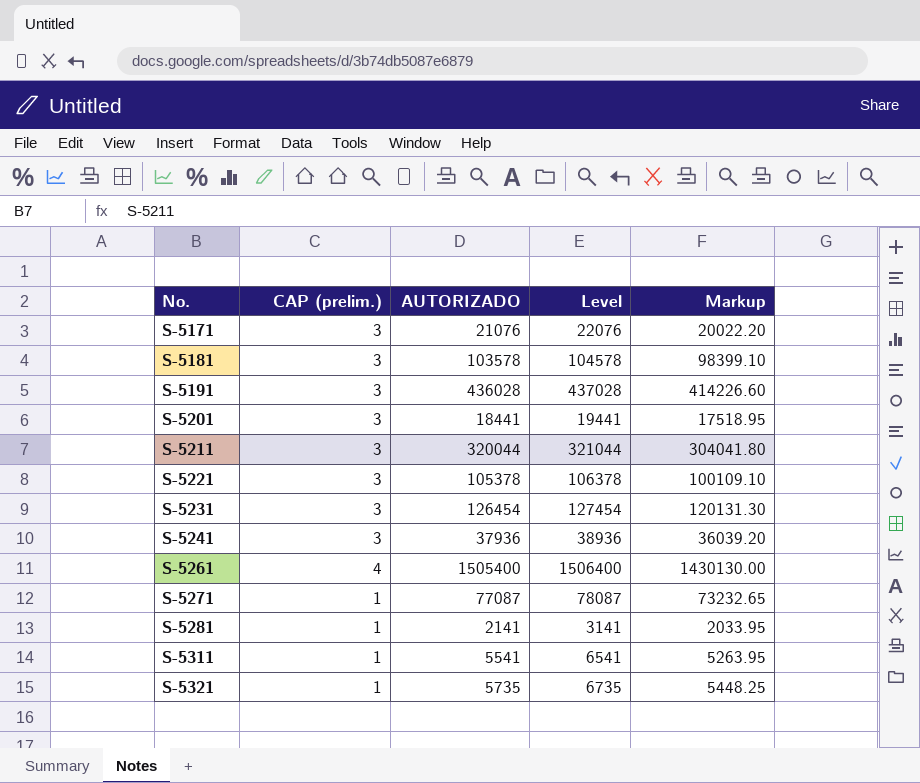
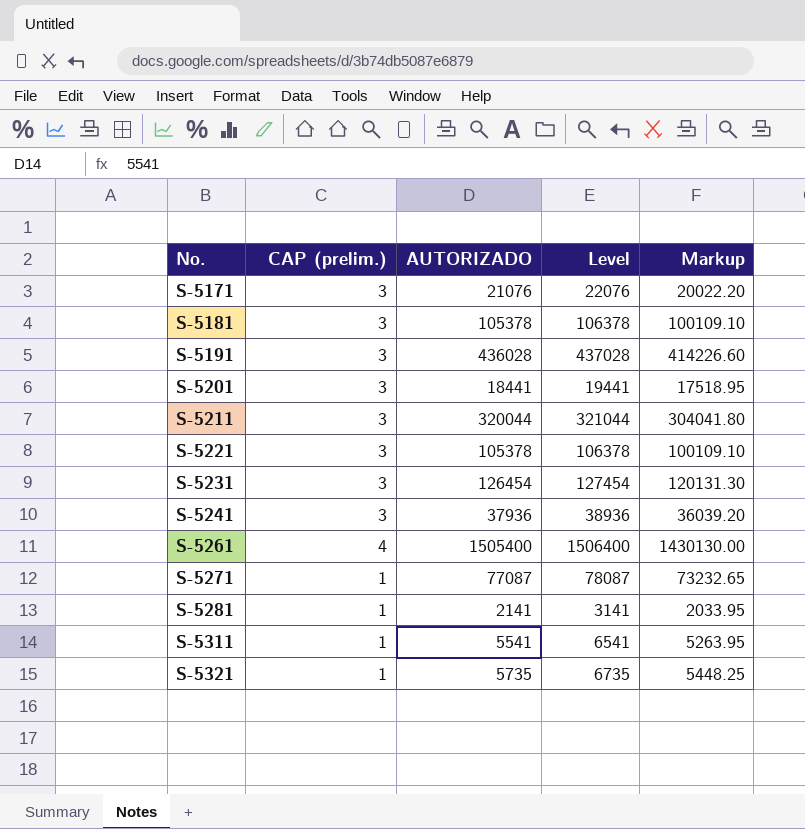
S-5181 | AUTORIZADO: 103578 -> 105378
S-5181 | Level: 104578 -> 106378
S-5181 | Markup: 98399.10 -> 100109.10

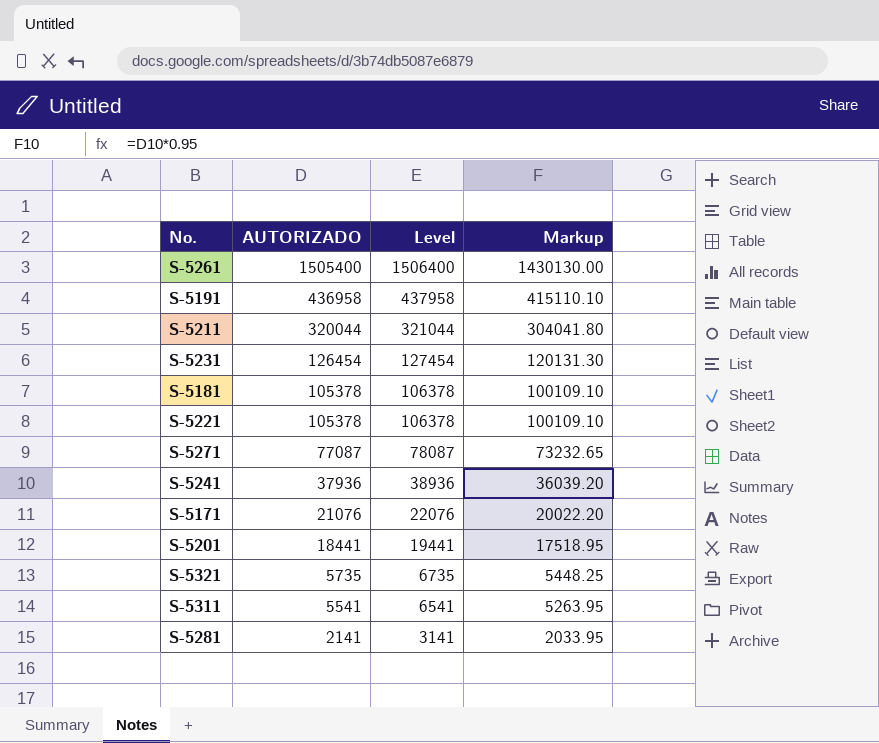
row order: No. ascending -> AUTORIZADO descending
column CAP (prelim.) | position: 2 -> none
S-5191 | AUTORIZADO: 436028 -> 436958
S-5191 | Level: 437028 -> 437958
S-5191 | Markup: 414226.60 -> 415110.10

